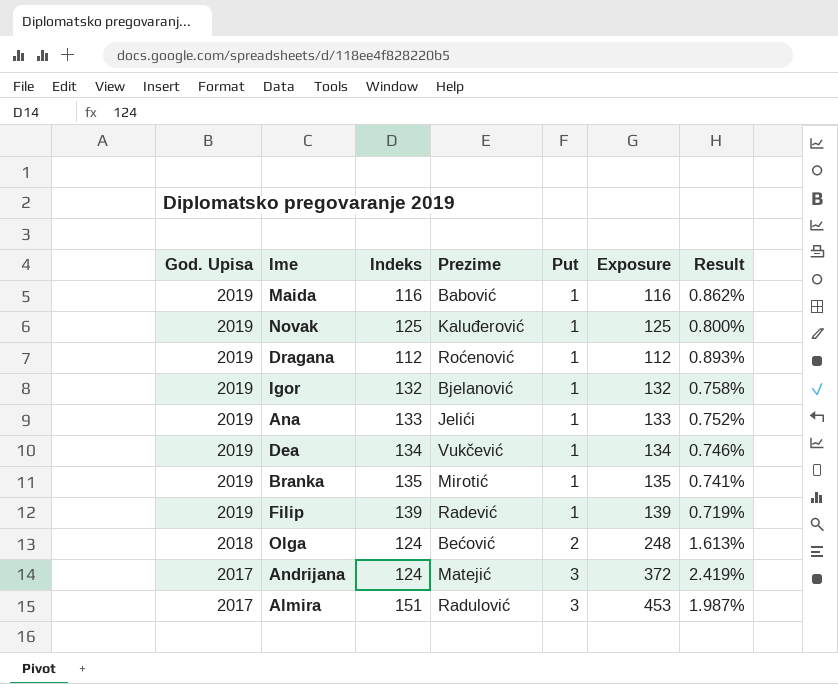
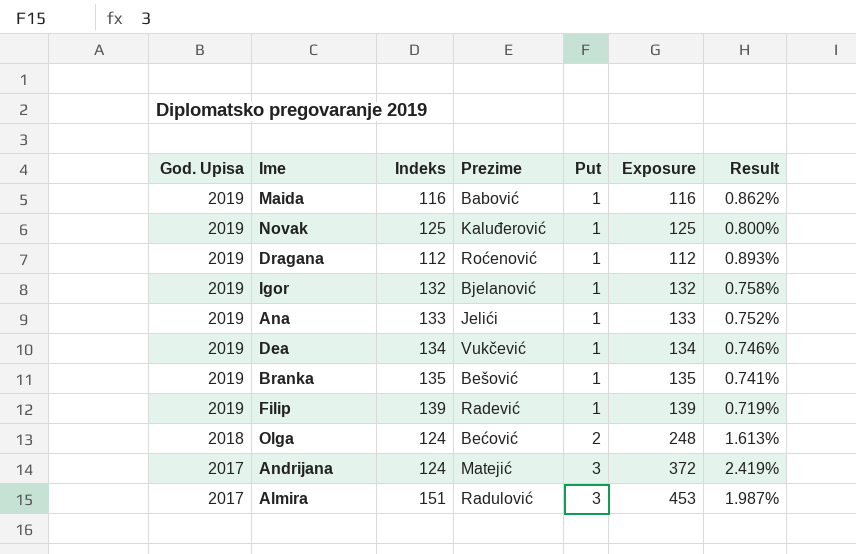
Branka | Prezime: Mirotić -> Bešović

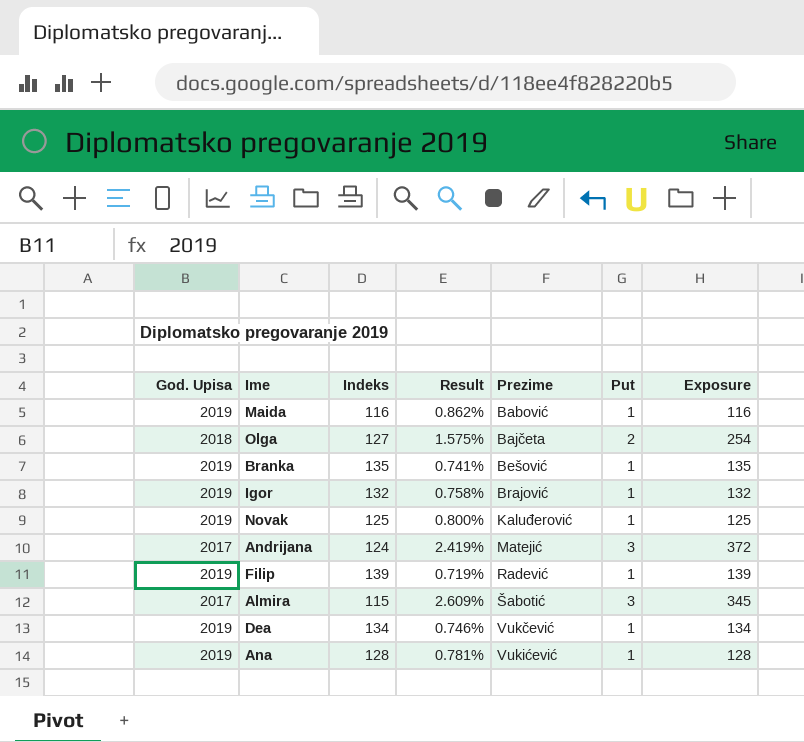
row order: God. Upisa descending -> Prezime ascending
column Result | position: 7 -> 4
row Dragana: 2019 | 112 | Roćenović | 1 | 112 | 0.893% -> none
Olga | Indeks: 124 -> 127
Olga | Result: 1.613% -> 1.575%
Olga | Prezime: Bećović -> Bajčeta
Olga | Exposure: 248 -> 254
Igor | Prezime: Bjelanović -> Brajović
Almira | Indeks: 151 -> 115
Almira | Result: 1.987% -> 2.609%
Almira | Prezime: Radulović -> Šabotić
Almira | Exposure: 453 -> 345
Ana | Indeks: 133 -> 128
Ana | Result: 0.752% -> 0.781%
Ana | Prezime: Jelići -> Vukićević
Ana | Exposure: 133 -> 128

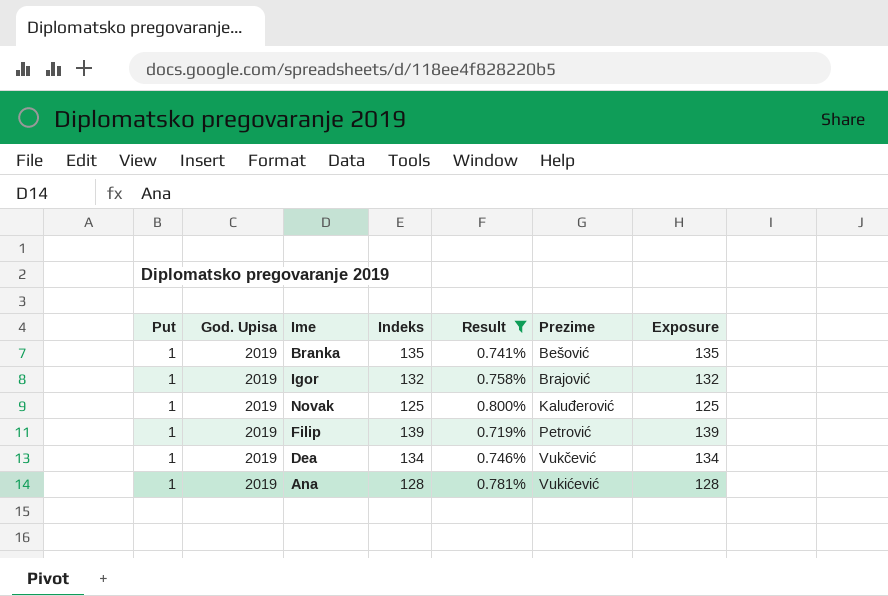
filter: none -> Result <= 0.800%
column Put | position: 6 -> 1
Filip | Prezime: Radević -> Petrović

